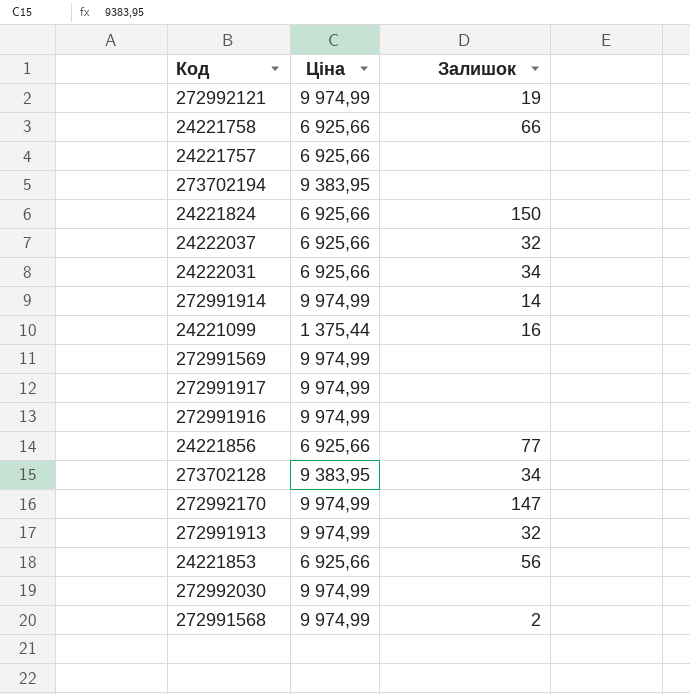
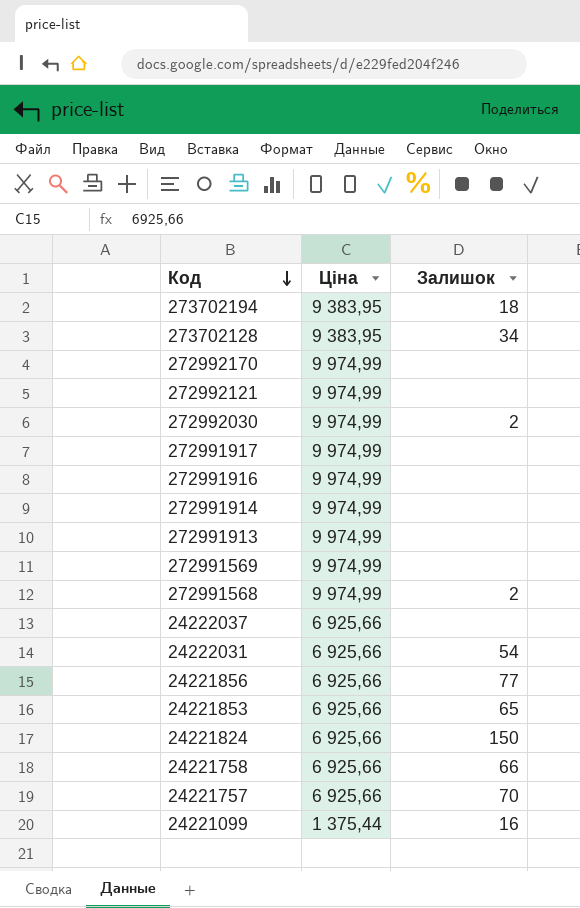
row order: none -> Код descending
273702194 | Залишок: none -> 18
272992170 | Залишок: 147 -> none
272992121 | Залишок: 19 -> none
272992030 | Залишок: none -> 2
272991914 | Залишок: 14 -> none
272991913 | Залишок: 32 -> none
24222037 | Залишок: 32 -> none
24222031 | Залишок: 34 -> 54
24221853 | Залишок: 56 -> 65
24221757 | Залишок: none -> 70

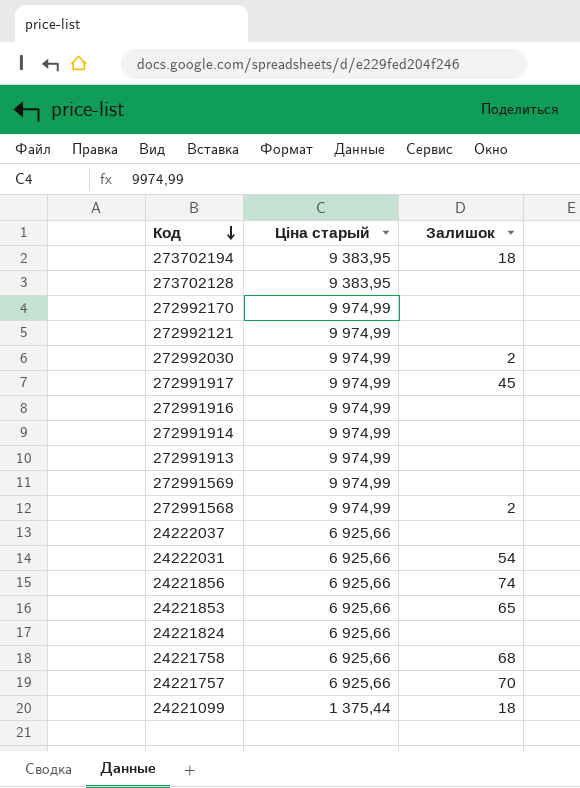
column name: Ціна -> Ціна старый
273702128 | Залишок: 34 -> none
272991917 | Залишок: none -> 45
24221856 | Залишок: 77 -> 74
24221824 | Залишок: 150 -> none
24221758 | Залишок: 66 -> 68
24221099 | Залишок: 16 -> 18

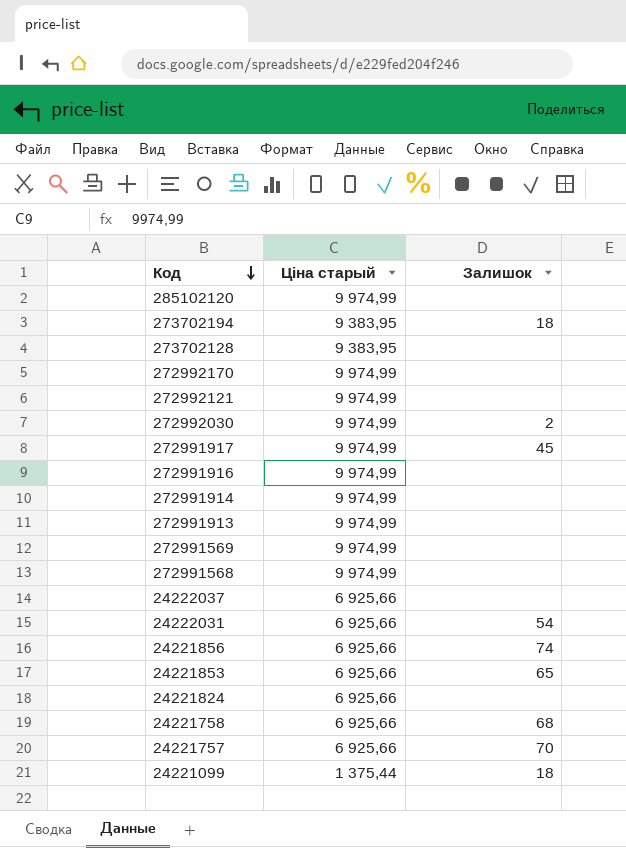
row 285102120: none -> 9 974,99 | none
272991568 | Залишок: 2 -> none

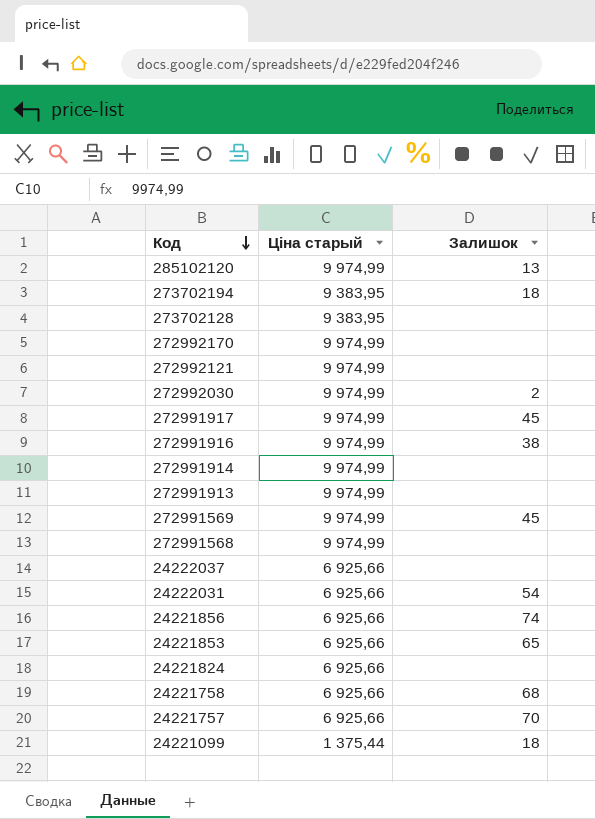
285102120 | Залишок: none -> 13
272991916 | Залишок: none -> 38
272991569 | Залишок: none -> 45

